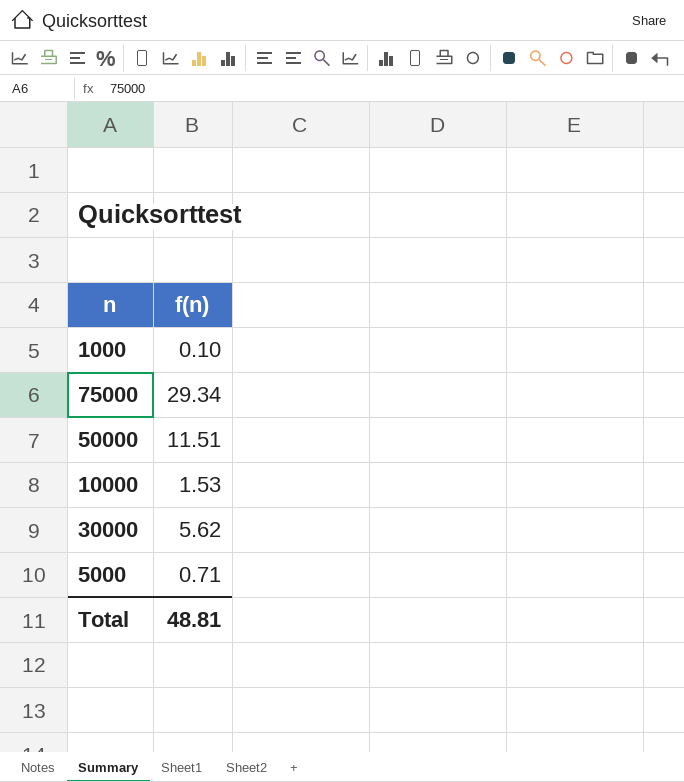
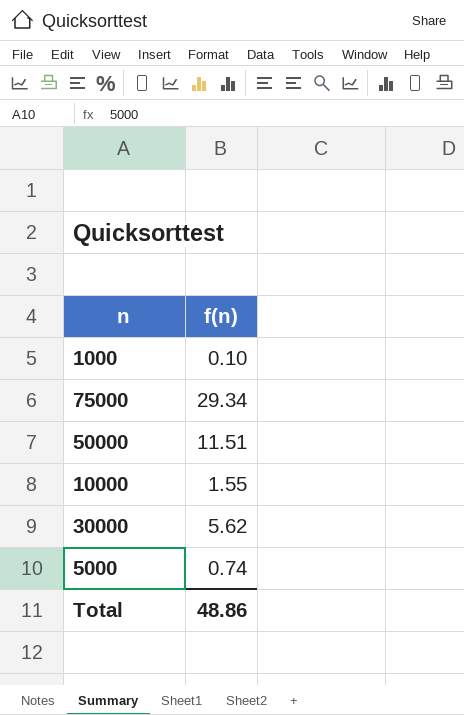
10000 | f(n): 1.53 -> 1.55
5000 | f(n): 0.71 -> 0.74
Total | f(n): 48.81 -> 48.86

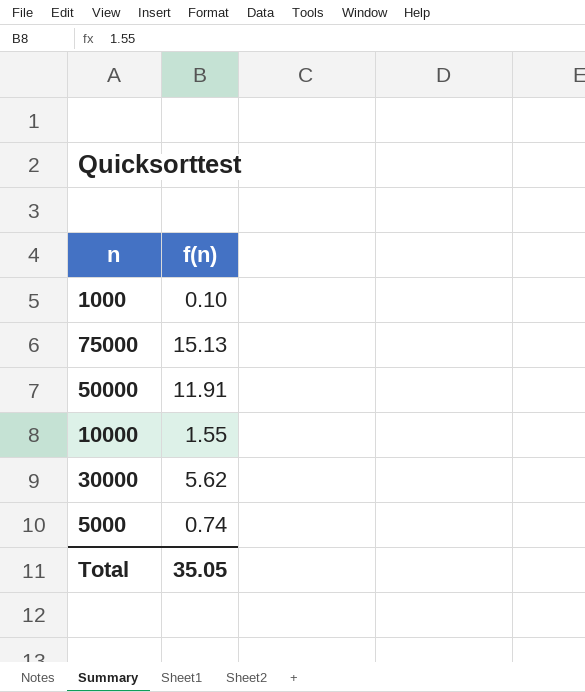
75000 | f(n): 29.34 -> 15.13
50000 | f(n): 11.51 -> 11.91
Total | f(n): 48.86 -> 35.05

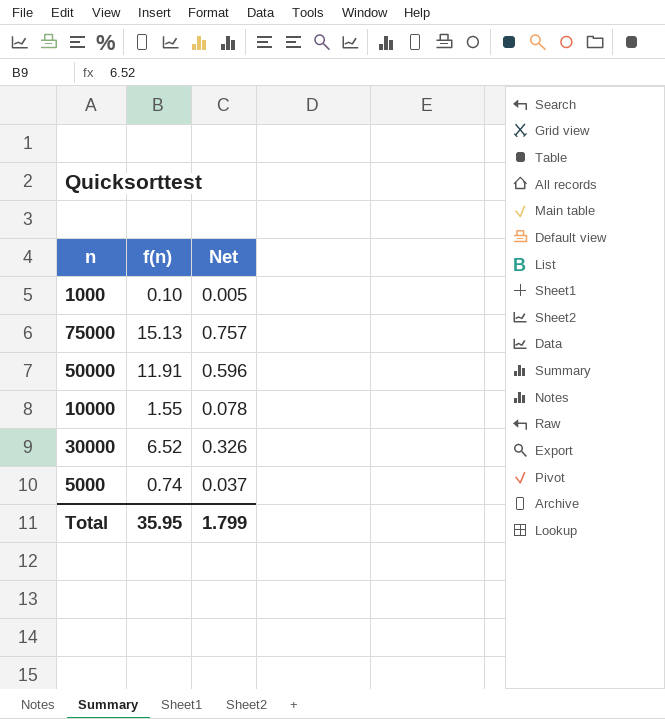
column Net | formula: none -> [f(n)] * 0.05
30000 | f(n): 5.62 -> 6.52
Total | f(n): 35.05 -> 35.95

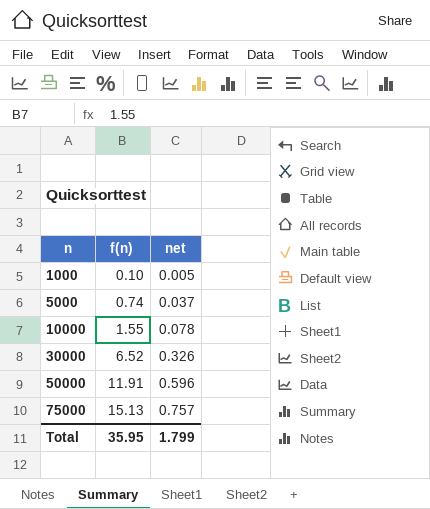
row order: none -> n ascending
column name: Net -> net

